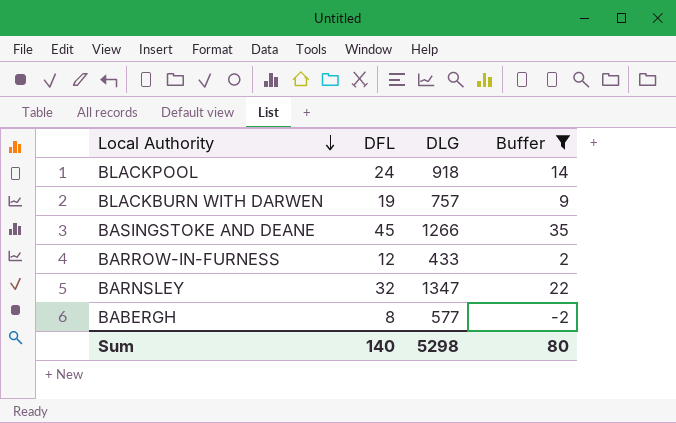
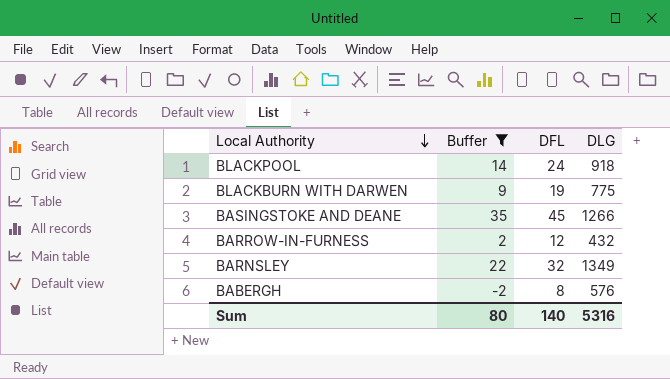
column Buffer | position: 4 -> 2
BLACKBURN WITH DARWEN | DLG: 757 -> 775
BARROW-IN-FURNESS | DLG: 433 -> 432
BARNSLEY | DLG: 1347 -> 1349
BABERGH | DLG: 577 -> 576
Sum | DLG: 5298 -> 5316

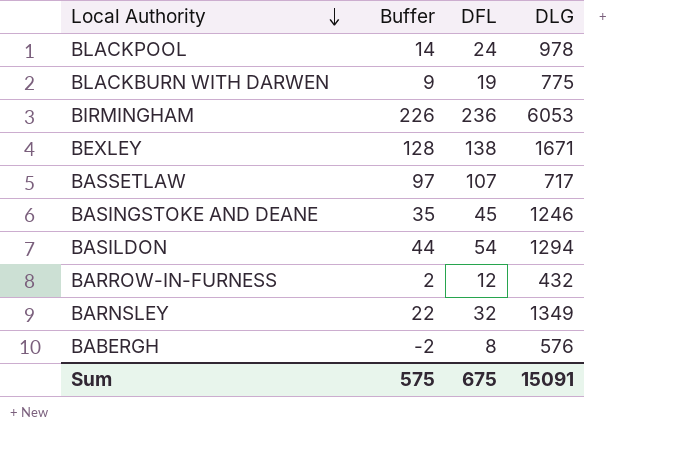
filter: Buffer <= 35 -> none
BLACKPOOL | DLG: 918 -> 978
BASINGSTOKE AND DEANE | DLG: 1266 -> 1246
Sum | Buffer: 80 -> 575
Sum | DFL: 140 -> 675
Sum | DLG: 5316 -> 15091

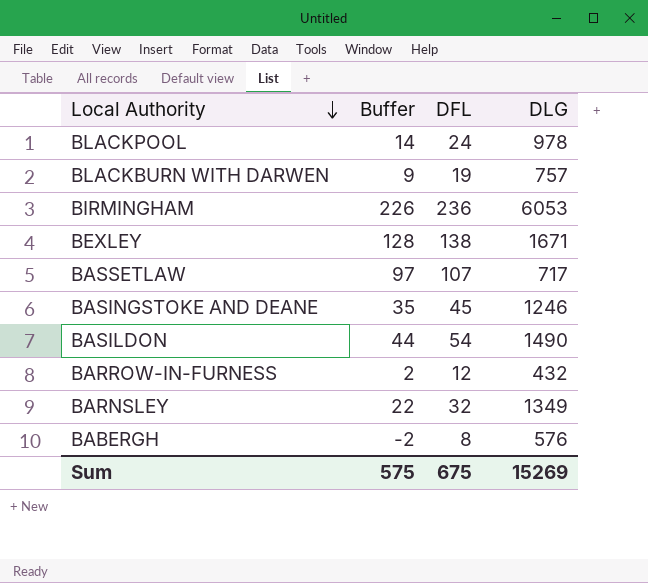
BLACKBURN WITH DARWEN | DLG: 775 -> 757
BASILDON | DLG: 1294 -> 1490
Sum | DLG: 15091 -> 15269

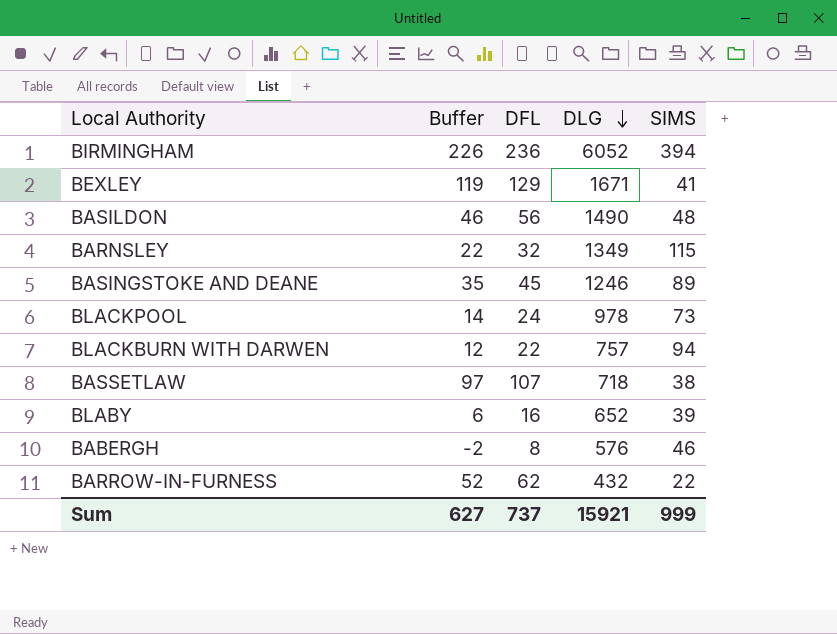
row order: Local Authority descending -> DLG descending
column SIMS | position: none -> 5
BIRMINGHAM | DLG: 6053 -> 6052
BEXLEY | Buffer: 128 -> 119
BEXLEY | DFL: 138 -> 129
BASILDON | Buffer: 44 -> 46
BASILDON | DFL: 54 -> 56
BLACKBURN WITH DARWEN | Buffer: 9 -> 12
BLACKBURN WITH DARWEN | DFL: 19 -> 22
BASSETLAW | DLG: 717 -> 718
row BLABY: none -> 6 | 16 | 652 | 39
BARROW-IN-FURNESS | Buffer: 2 -> 52
BARROW-IN-FURNESS | DFL: 12 -> 62
Sum | Buffer: 575 -> 627
Sum | DFL: 675 -> 737
Sum | DLG: 15269 -> 15921

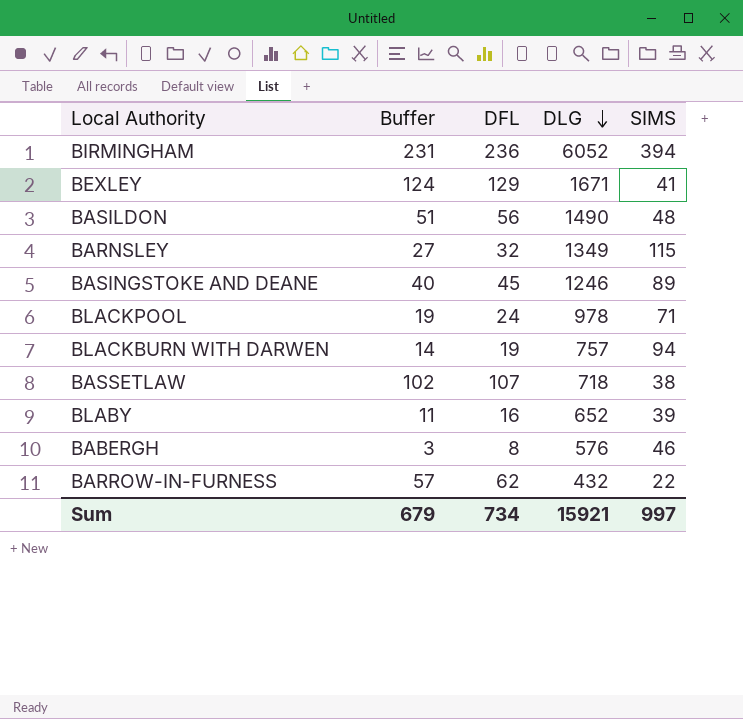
column Buffer | formula: [DFL] - 10 -> [DFL] - 5
BLACKPOOL | SIMS: 73 -> 71
BLACKBURN WITH DARWEN | DFL: 22 -> 19
Sum | Buffer: 627 -> 679
Sum | DFL: 737 -> 734
Sum | SIMS: 999 -> 997

